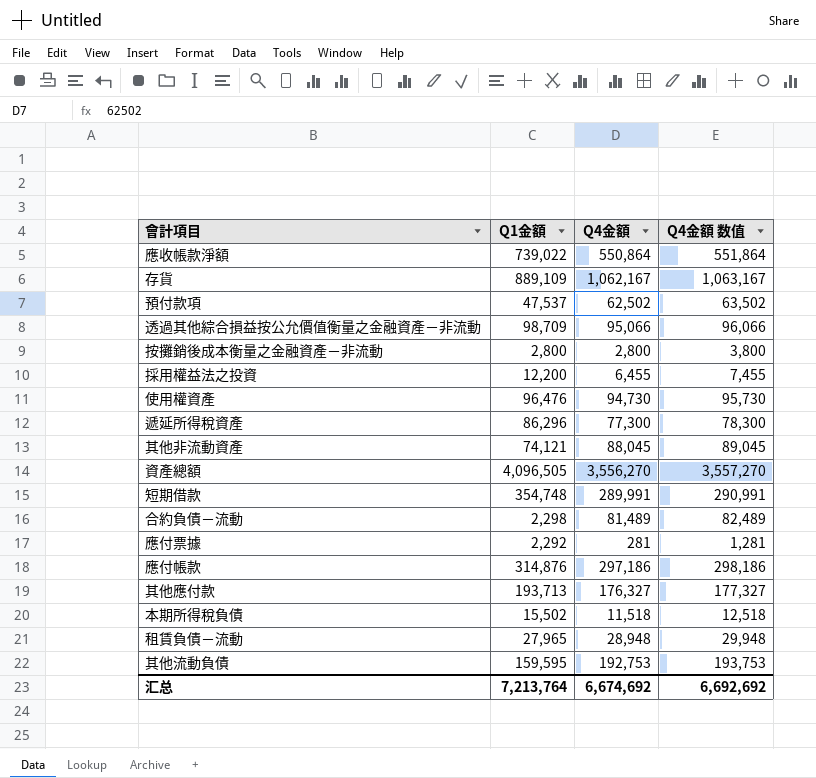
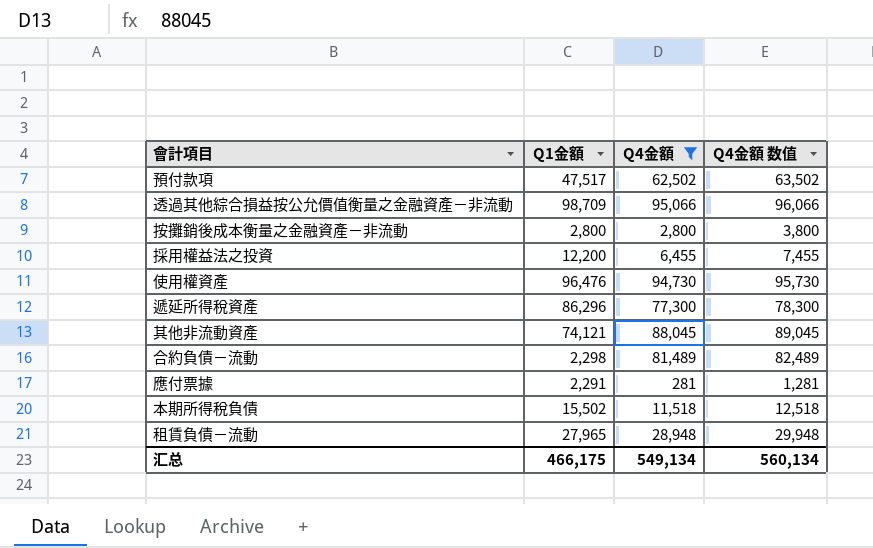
filter: none -> Q4金額 <= 95,066
預付款項 | Q1金額: 47,537 -> 47,517
應付票據 | Q1金額: 2,292 -> 2,291
汇总 | Q1金額: 7,213,764 -> 466,175
汇总 | Q4金額: 6,674,692 -> 549,134
汇总 | Q4金額 数值: 6,692,692 -> 560,134

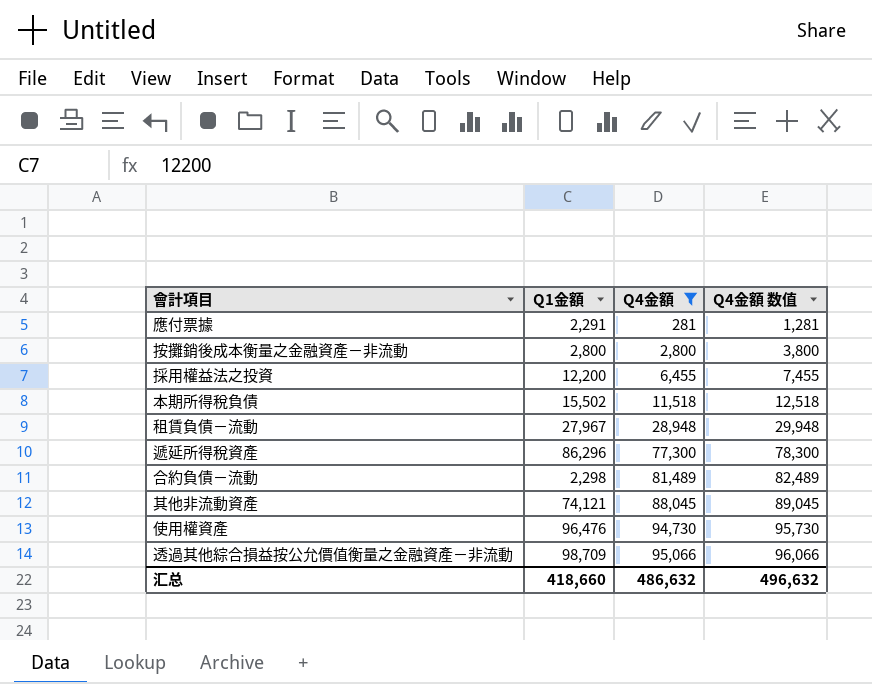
row order: none -> Q4金額 ascending
row 預付款項: 47,517 | 62,502 | 63,502 -> none
租賃負債－流動 | Q1金額: 27,965 -> 27,967
汇总 | Q1金額: 466,175 -> 418,660
汇总 | Q4金額: 549,134 -> 486,632
汇总 | Q4金額 数值: 560,134 -> 496,632

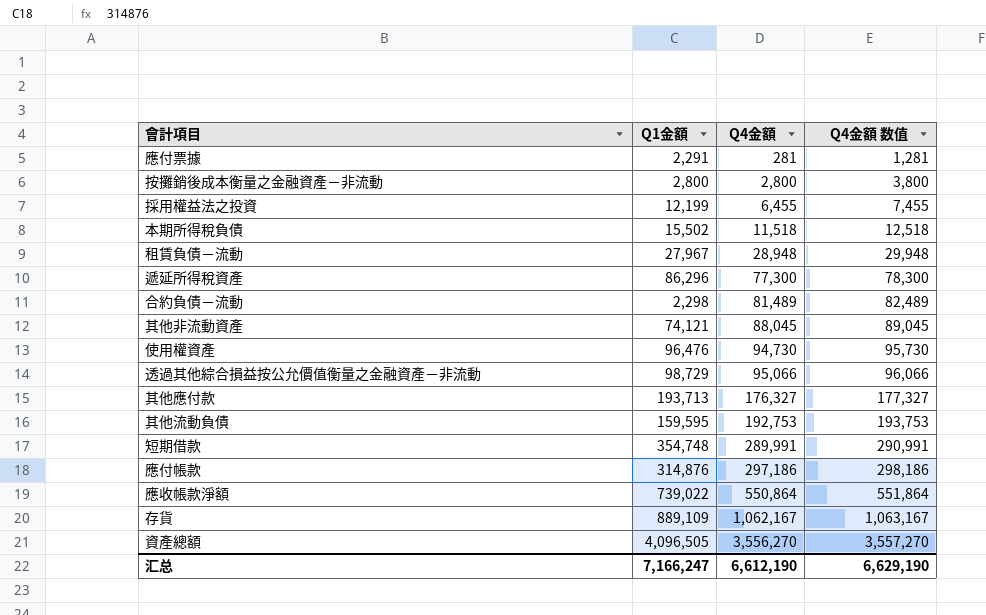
filter: Q4金額 <= 95,066 -> none
採用權益法之投資 | Q1金額: 12,200 -> 12,199
透過其他綜合損益按公允價值衡量之金融資產－非流動 | Q1金額: 98,709 -> 98,729
汇总 | Q1金額: 418,660 -> 7,166,247
汇总 | Q4金額: 486,632 -> 6,612,190
汇总 | Q4金額 数值: 496,632 -> 6,629,190

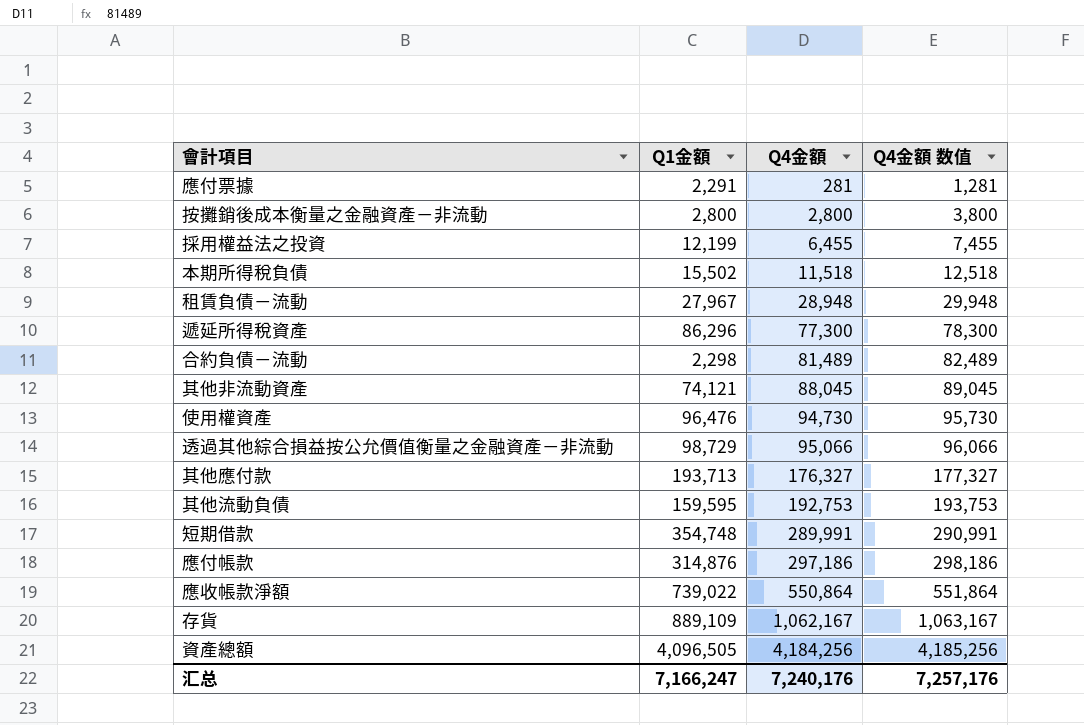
資產總額 | Q4金額: 3,556,270 -> 4,184,256
資產總額 | Q4金額 数值: 3,557,270 -> 4,185,256
汇总 | Q4金額: 6,612,190 -> 7,240,176
汇总 | Q4金額 数值: 6,629,190 -> 7,257,176

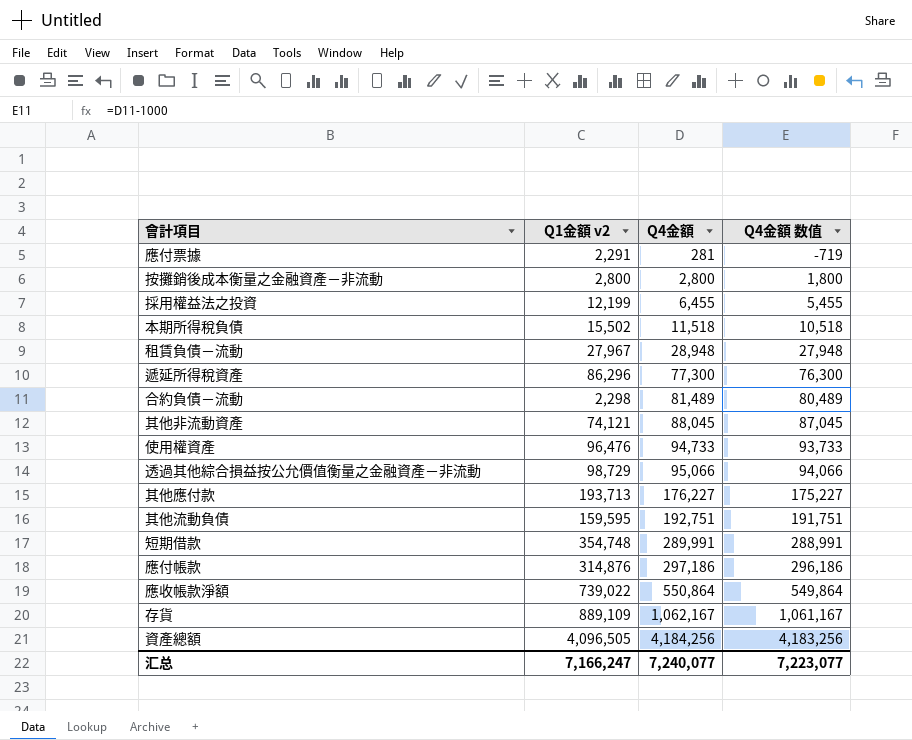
column name: Q1金額 -> Q1金額 v2
column Q4金額 数值 | formula: [Q4金額] + 1000 -> [Q4金額] - 1000
使用權資產 | Q4金額: 94,730 -> 94,733
其他應付款 | Q4金額: 176,327 -> 176,227
其他流動負債 | Q4金額: 192,753 -> 192,751
汇总 | Q4金額: 7,240,176 -> 7,240,077
汇总 | Q4金額 数值: 7,257,176 -> 7,223,077

